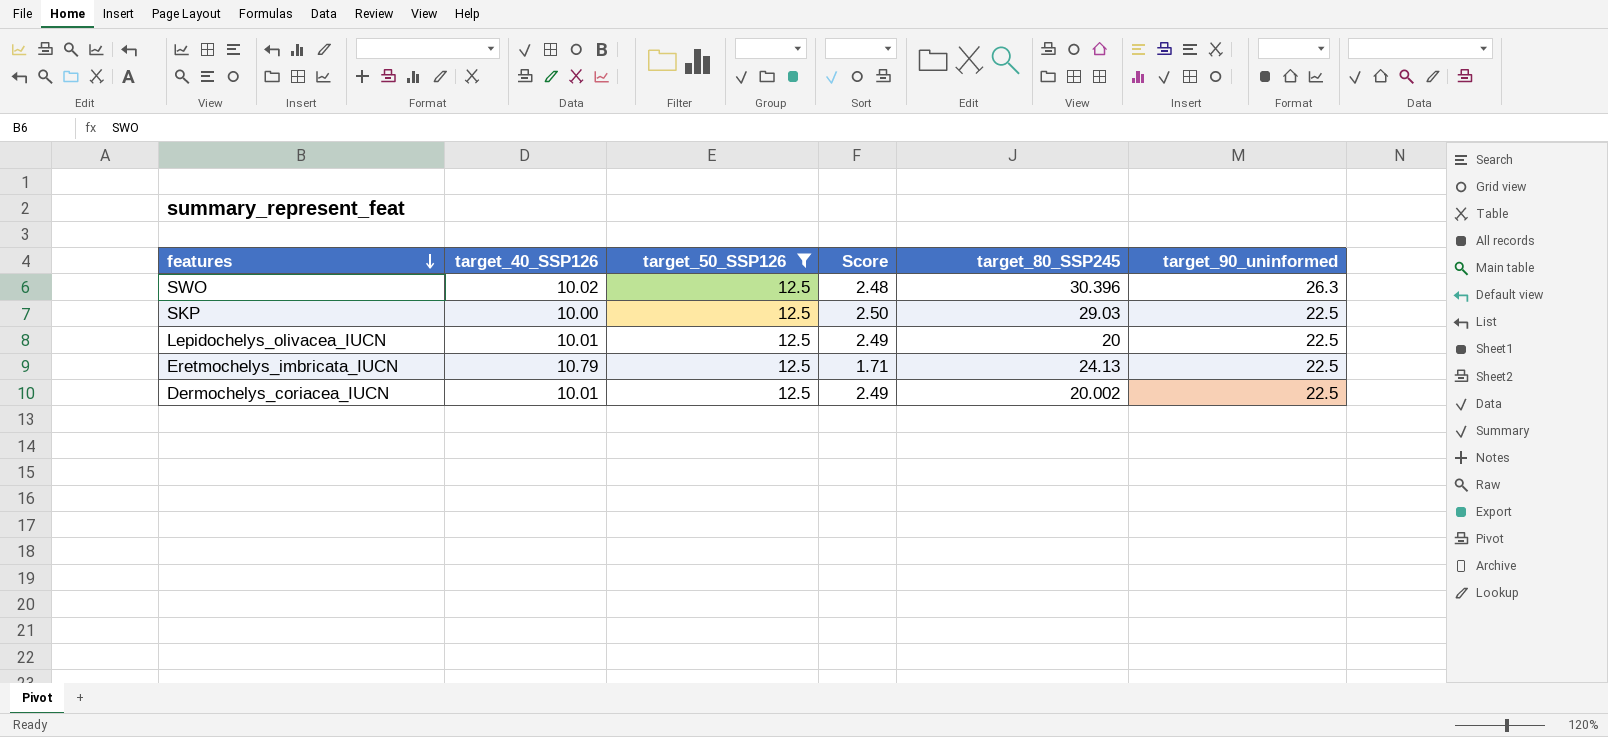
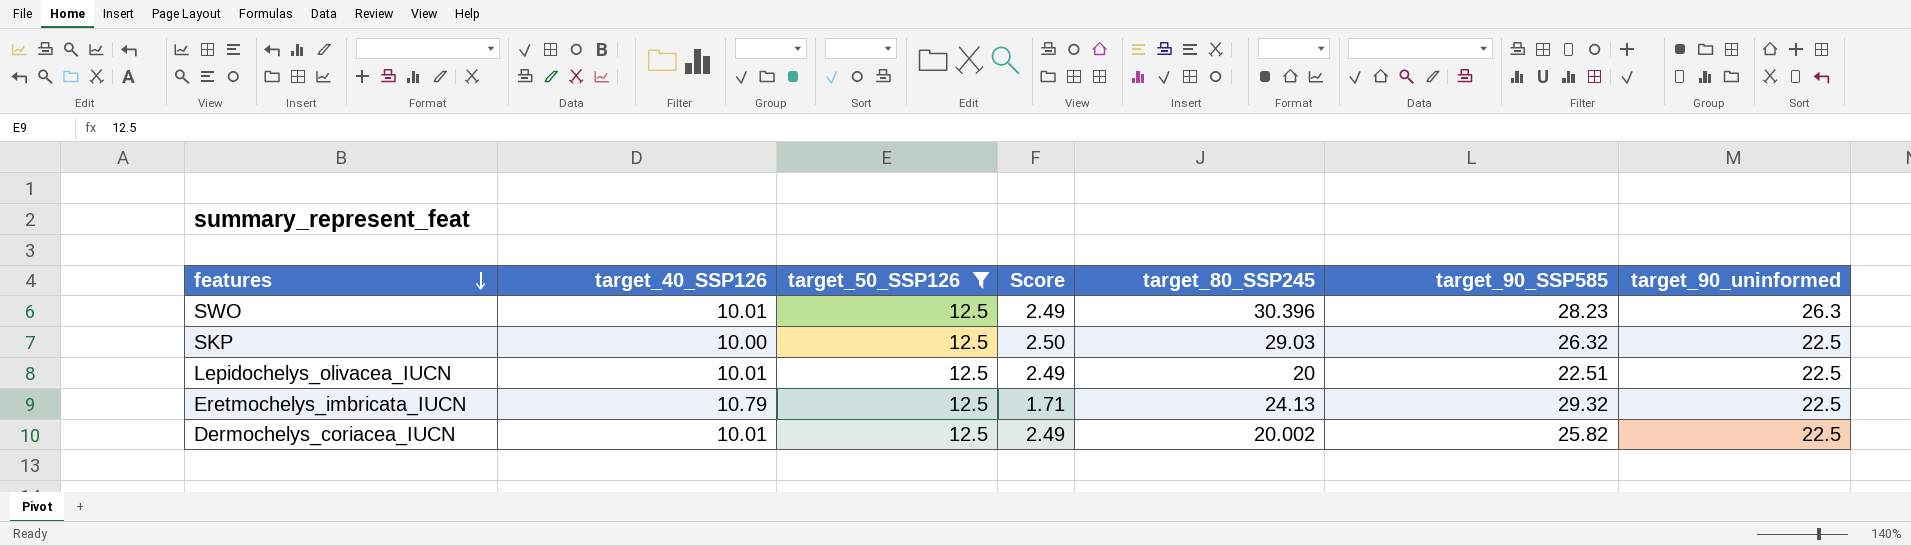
column target_90_SSP585 | position: none -> 6
SWO | target_40_SSP126: 10.02 -> 10.01
SWO | Score: 2.48 -> 2.49

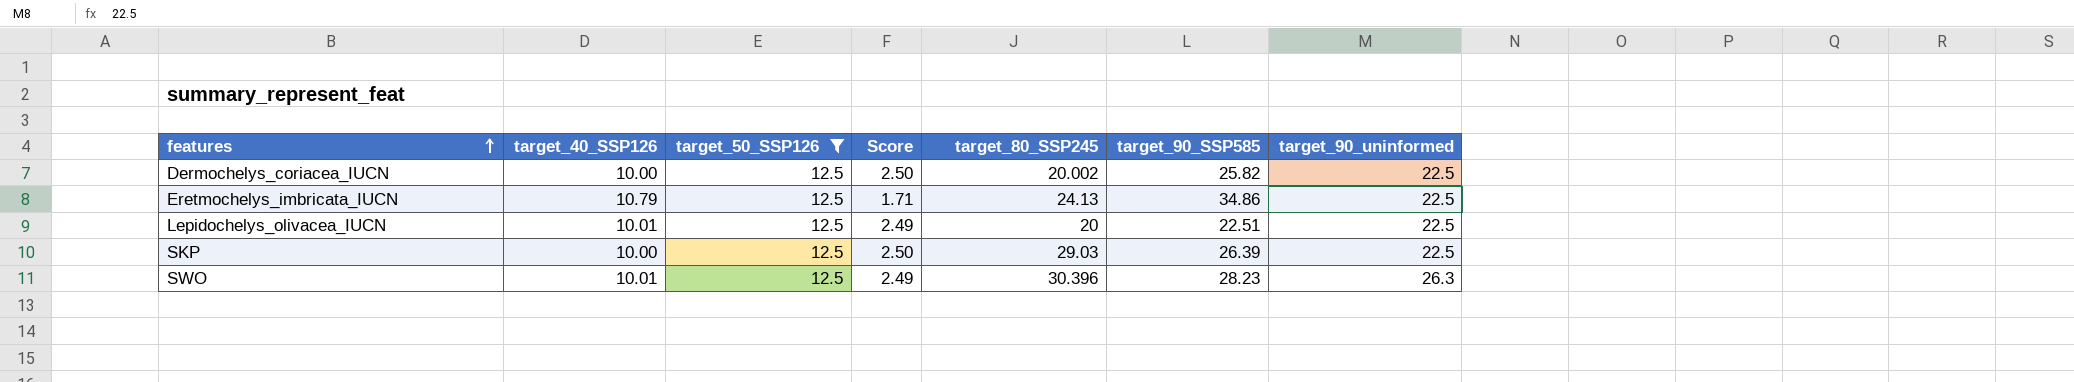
row order: features descending -> features ascending
Dermochelys_coriacea_IUCN | target_40_SSP126: 10.01 -> 10.00
Dermochelys_coriacea_IUCN | Score: 2.49 -> 2.50
Eretmochelys_imbricata_IUCN | target_90_SSP585: 29.32 -> 34.86
SKP | target_90_SSP585: 26.32 -> 26.39

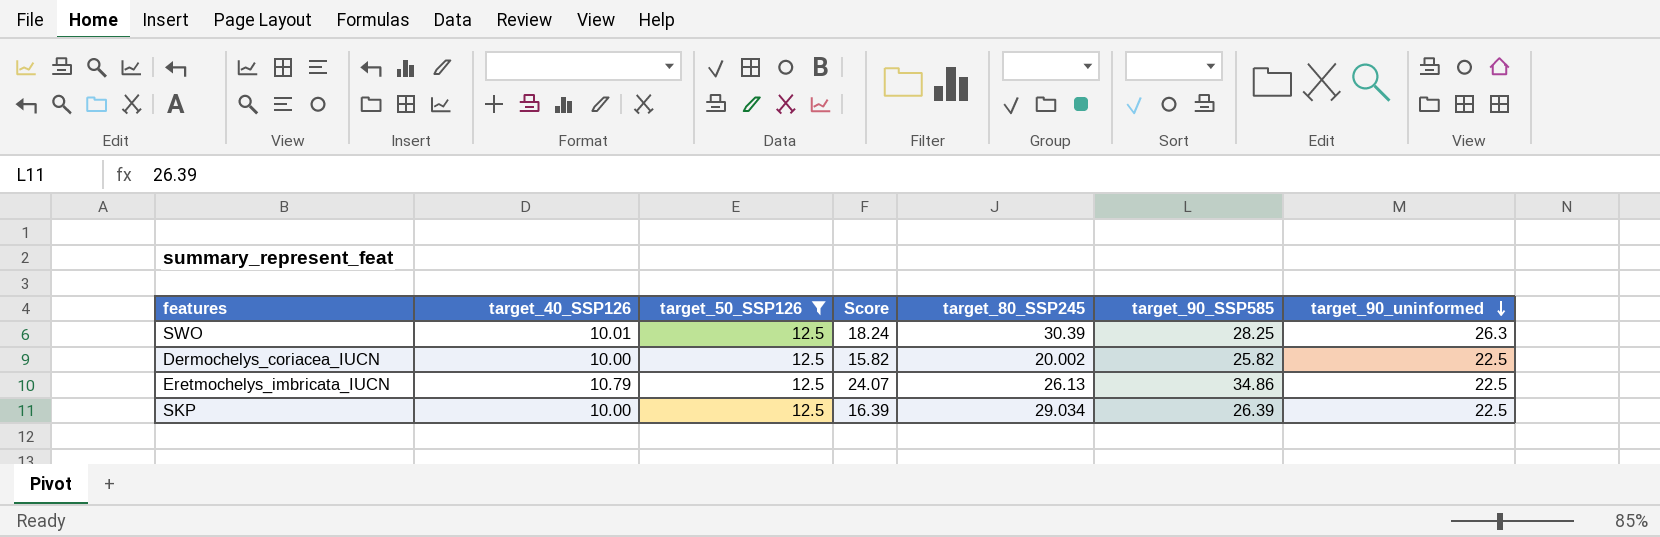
row order: features ascending -> target_90_uninformed descending
column Score | formula: [target_50_SSP126] - [target_40_SSP126] -> [target_90_SSP585] - [target_40_SSP126]
row Lepidochelys_olivacea_IUCN: 10.01 | 12.5 | 2.49 | 20 | 22.51 | 22.5 -> none
SWO | target_80_SSP245: 30.396 -> 30.39
SWO | target_90_SSP585: 28.23 -> 28.25
Eretmochelys_imbricata_IUCN | target_80_SSP245: 24.13 -> 26.13
SKP | target_80_SSP245: 29.03 -> 29.034

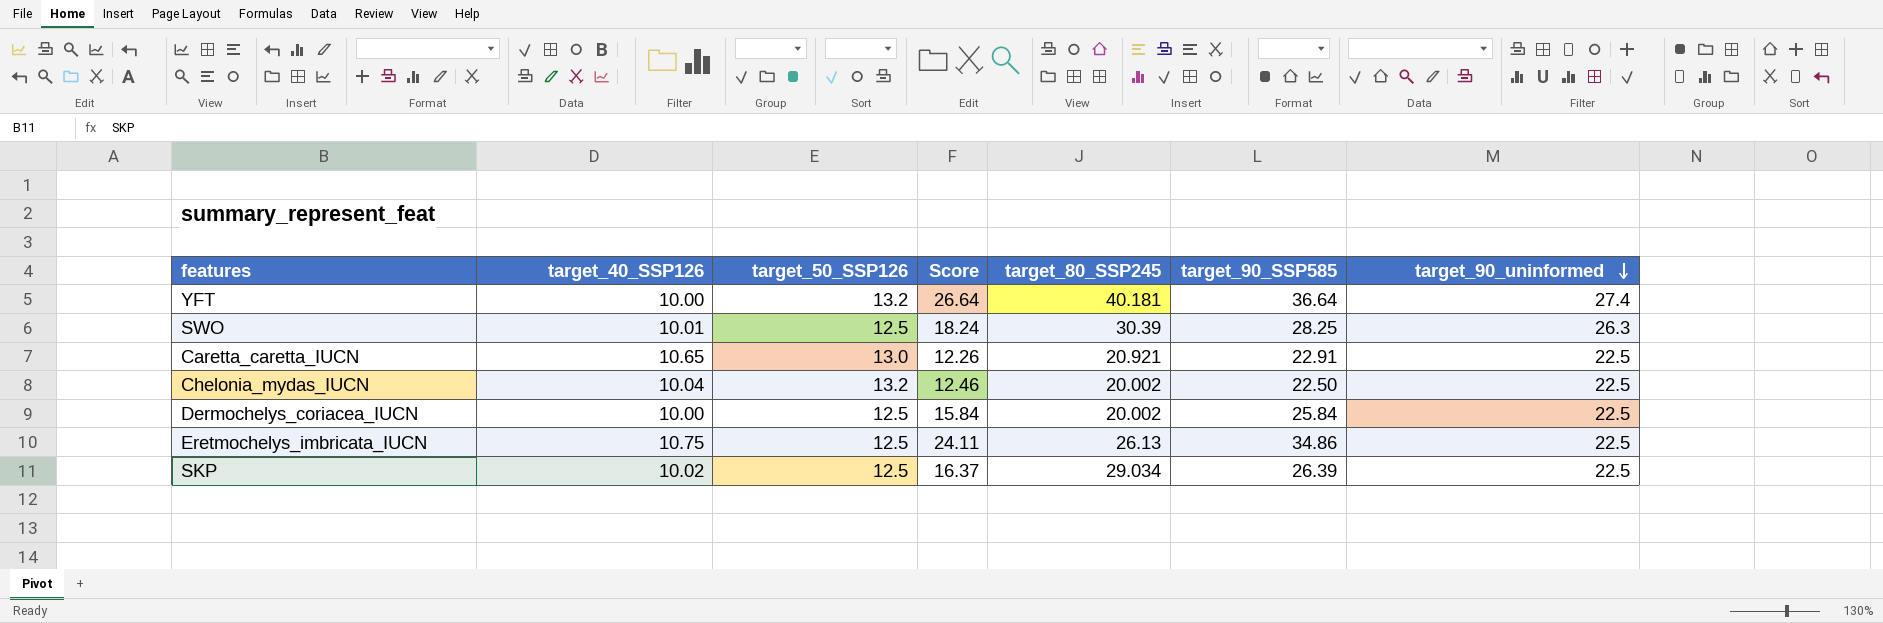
filter: target_50_SSP126 = 12.5 -> none
Dermochelys_coriacea_IUCN | Score: 15.82 -> 15.84
Dermochelys_coriacea_IUCN | target_90_SSP585: 25.82 -> 25.84
Eretmochelys_imbricata_IUCN | target_40_SSP126: 10.79 -> 10.75
Eretmochelys_imbricata_IUCN | Score: 24.07 -> 24.11
SKP | target_40_SSP126: 10.00 -> 10.02
SKP | Score: 16.39 -> 16.37

